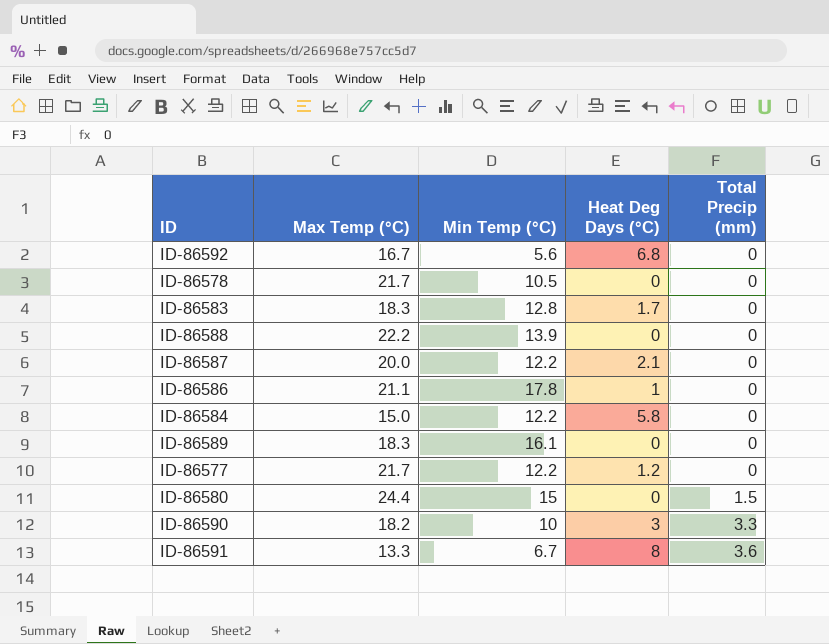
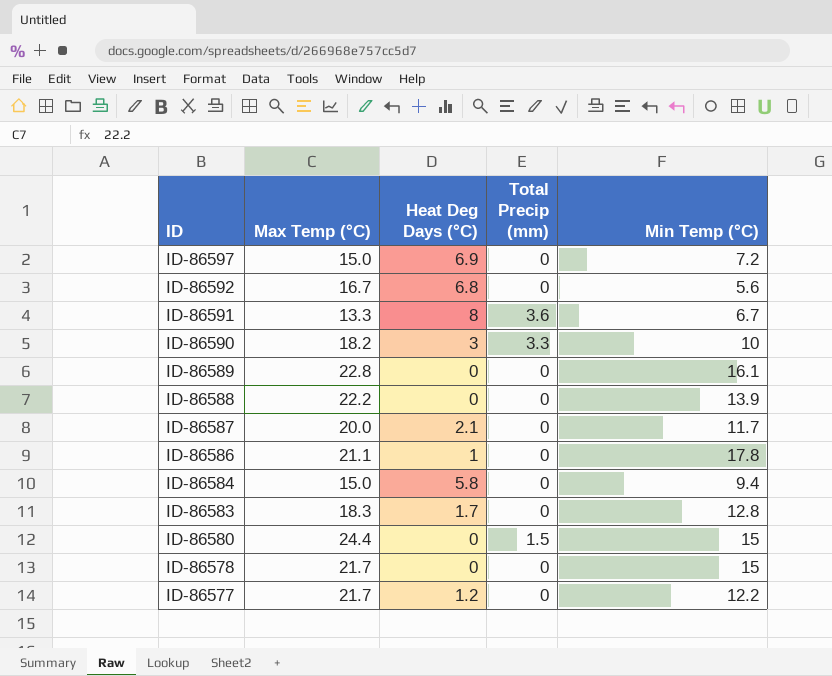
row order: Total Precip (mm) ascending -> ID descending
column Min Temp (°C) | position: 3 -> 5
row ID-86597: none -> 15.0 | 6.9 | 0 | 7.2
ID-86589 | Max Temp (°C): 18.3 -> 22.8
ID-86587 | Min Temp (°C): 12.2 -> 11.7
ID-86584 | Min Temp (°C): 12.2 -> 9.4
ID-86578 | Min Temp (°C): 10.5 -> 15

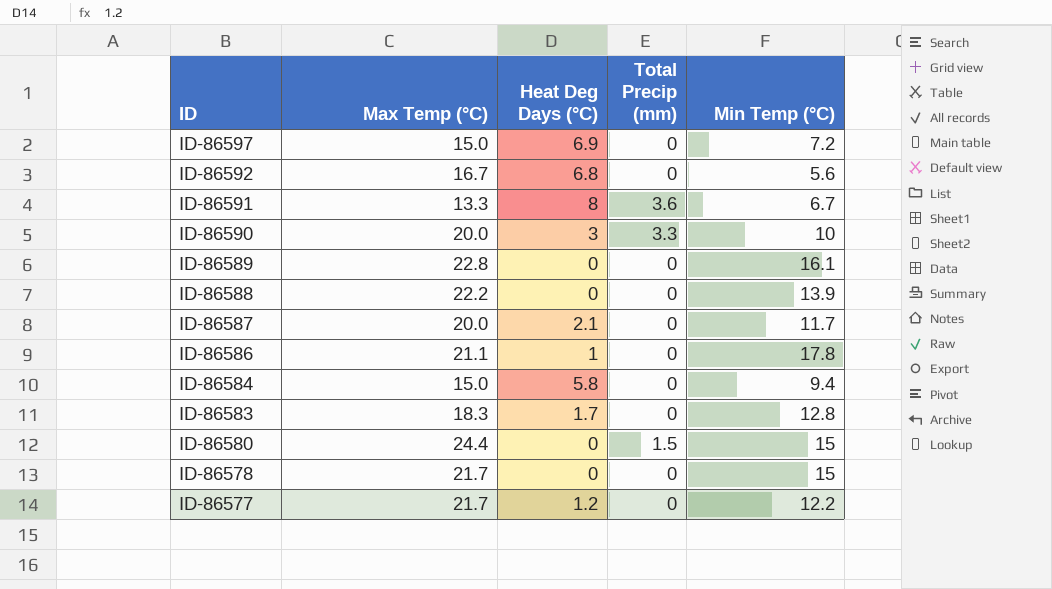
ID-86590 | Max Temp (°C): 18.2 -> 20.0

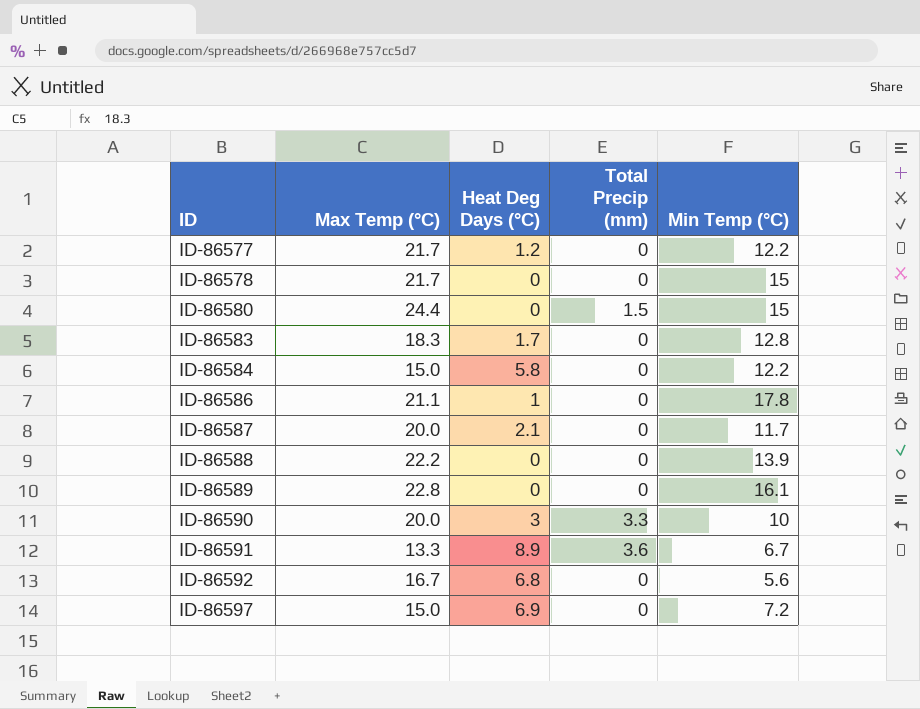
row order: ID descending -> ID ascending
ID-86584 | Min Temp (°C): 9.4 -> 12.2
ID-86591 | Heat Deg Days (°C): 8 -> 8.9

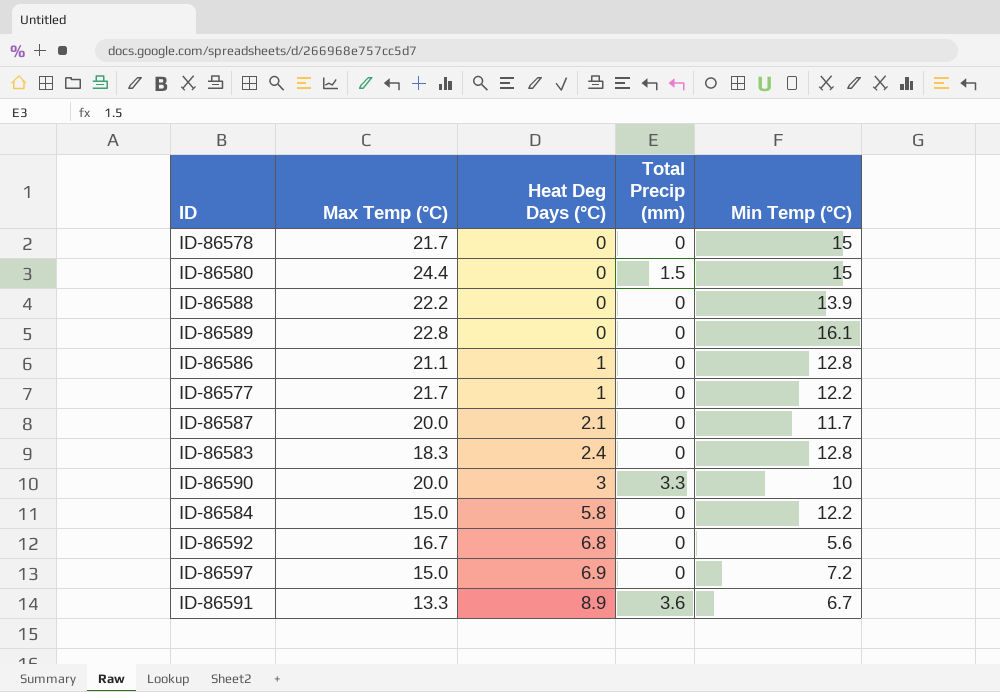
row order: ID ascending -> Heat Deg Days (°C) ascending
ID-86586 | Min Temp (°C): 17.8 -> 12.8
ID-86577 | Heat Deg Days (°C): 1.2 -> 1
ID-86583 | Heat Deg Days (°C): 1.7 -> 2.4

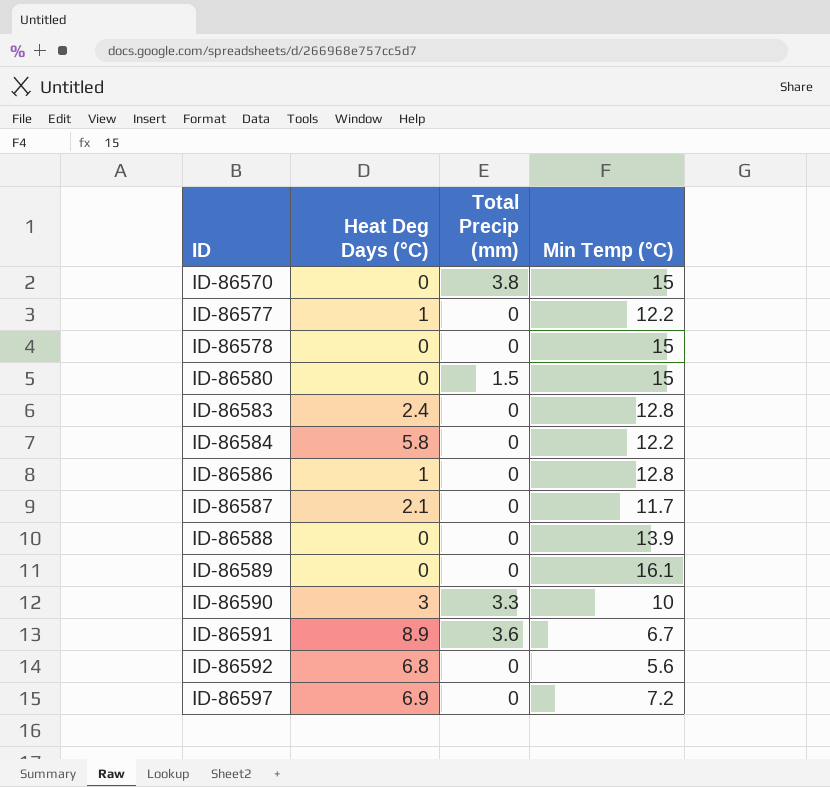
row order: Heat Deg Days (°C) ascending -> ID ascending
column Max Temp (°C) | position: 2 -> none
row ID-86570: none -> 0 | 3.8 | 15

